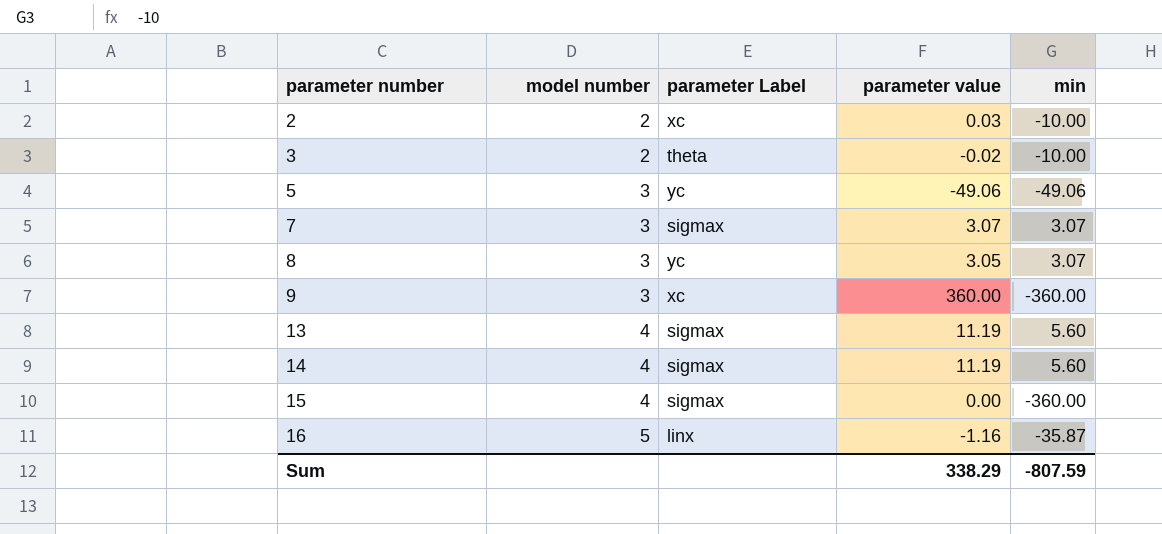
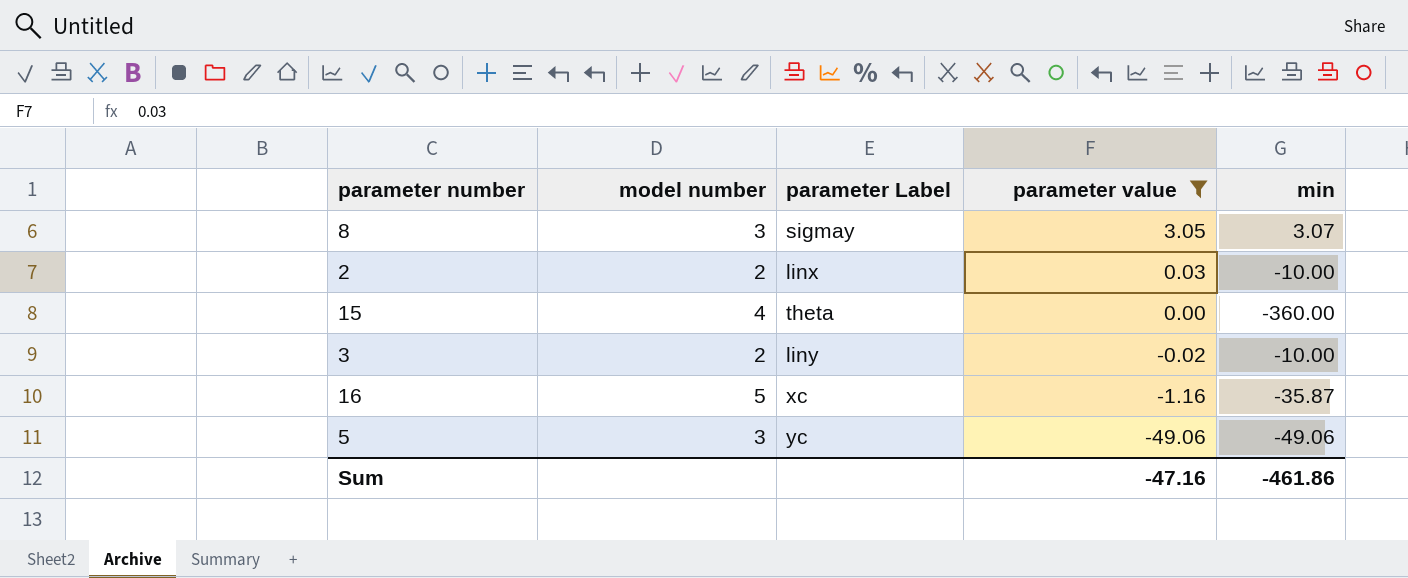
filter: none -> parameter value <= 3.05
row order: parameter number ascending -> parameter value descending
8 | parameter Label: yc -> sigmay
2 | parameter Label: xc -> linx
15 | parameter Label: sigmax -> theta
3 | parameter Label: theta -> liny
16 | parameter Label: linx -> xc
Sum | parameter value: 338.29 -> -47.16
Sum | min: -807.59 -> -461.86

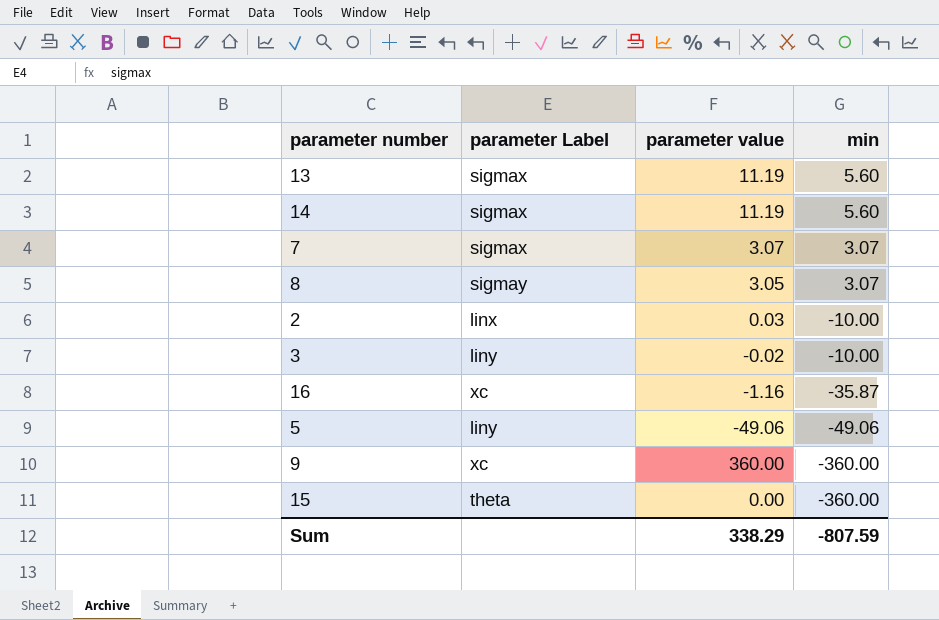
filter: parameter value <= 3.05 -> none
row order: parameter value descending -> min descending
column model number | position: 2 -> none
5 | parameter Label: yc -> liny
Sum | parameter value: -47.16 -> 338.29
Sum | min: -461.86 -> -807.59

